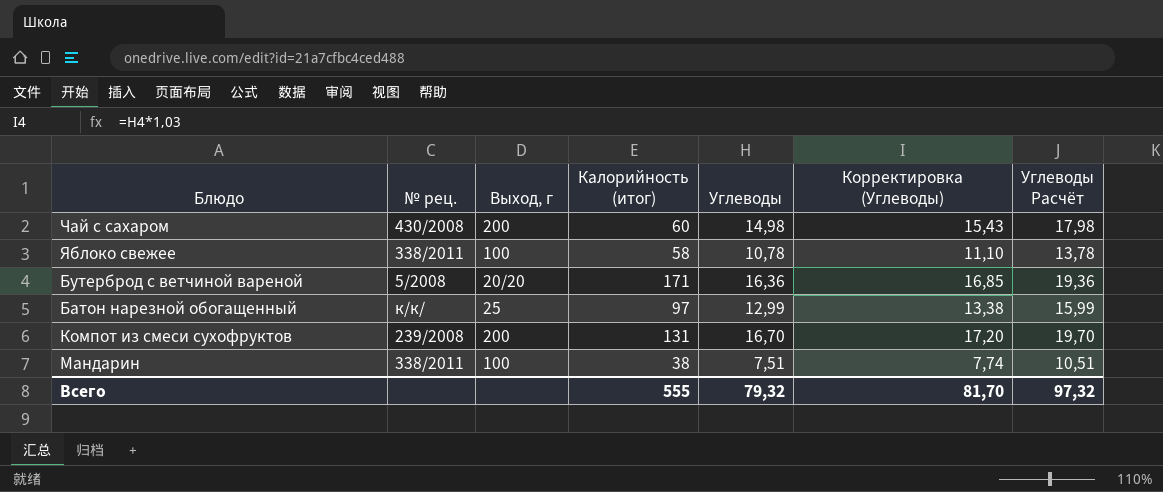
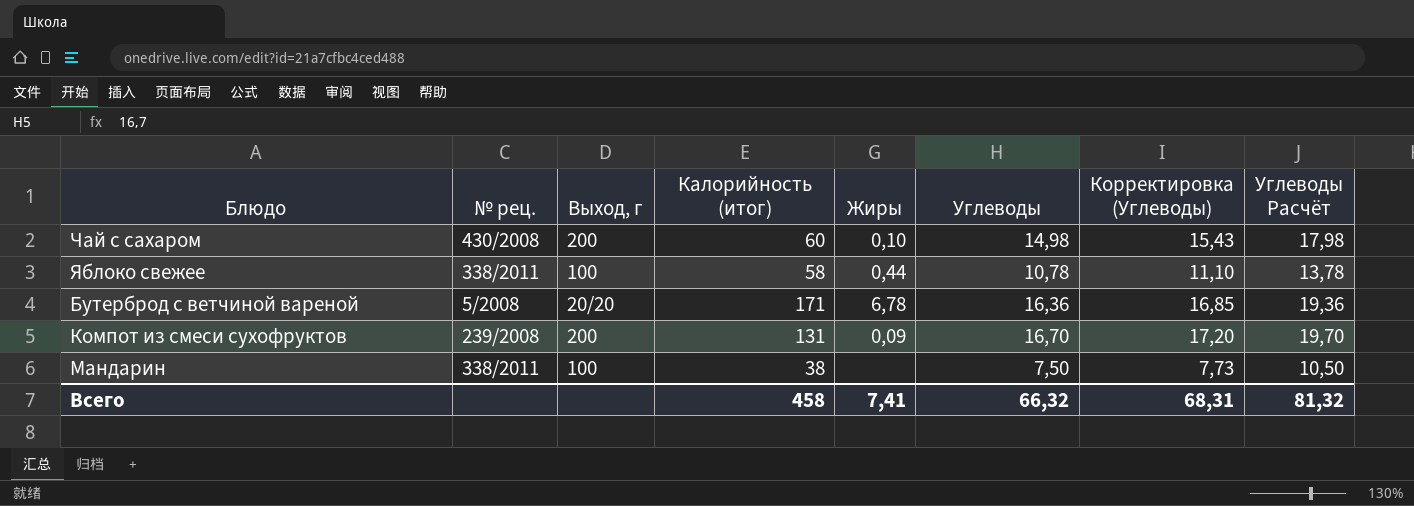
column Жиры | position: none -> 5
row Батон нарезной обогащенный: к/к/ | 25 | 97 | 12,99 | 13,38 | 15,99 -> none
Мандарин | Углеводы: 7,51 -> 7,50
Мандарин | Корректировка (Углеводы): 7,74 -> 7,73
Мандарин | Углеводы Расчёт: 10,51 -> 10,50
Всего | Калорийность (итог): 555 -> 458
Всего | Углеводы: 79,32 -> 66,32
Всего | Корректировка (Углеводы): 81,70 -> 68,31
Всего | Углеводы Расчёт: 97,32 -> 81,32

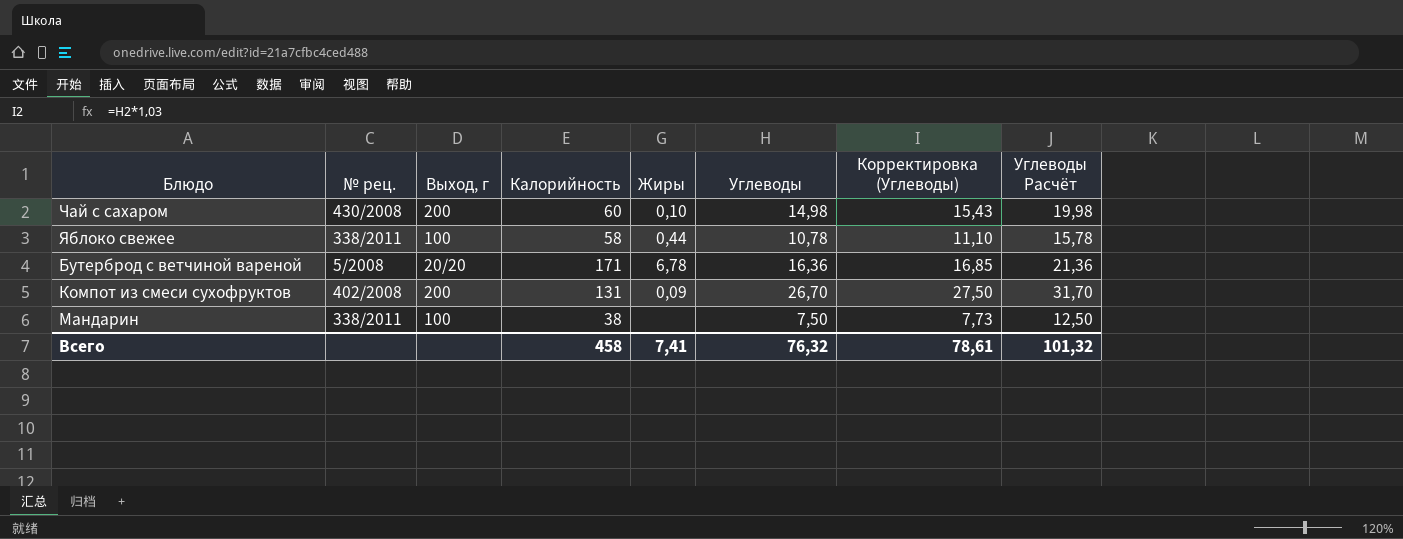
column name: Калорийность (итог) -> Калорийность
column Углеводы Расчёт | formula: [Углеводы] + 3 -> [Углеводы] + 5
Компот из смеси сухофруктов | № рец.: 239/2008 -> 402/2008
Компот из смеси сухофруктов | Углеводы: 16,70 -> 26,70
Компот из смеси сухофруктов | Корректировка (Углеводы): 17,20 -> 27,50
Всего | Углеводы: 66,32 -> 76,32
Всего | Корректировка (Углеводы): 68,31 -> 78,61
Всего | Углеводы Расчёт: 81,32 -> 101,32

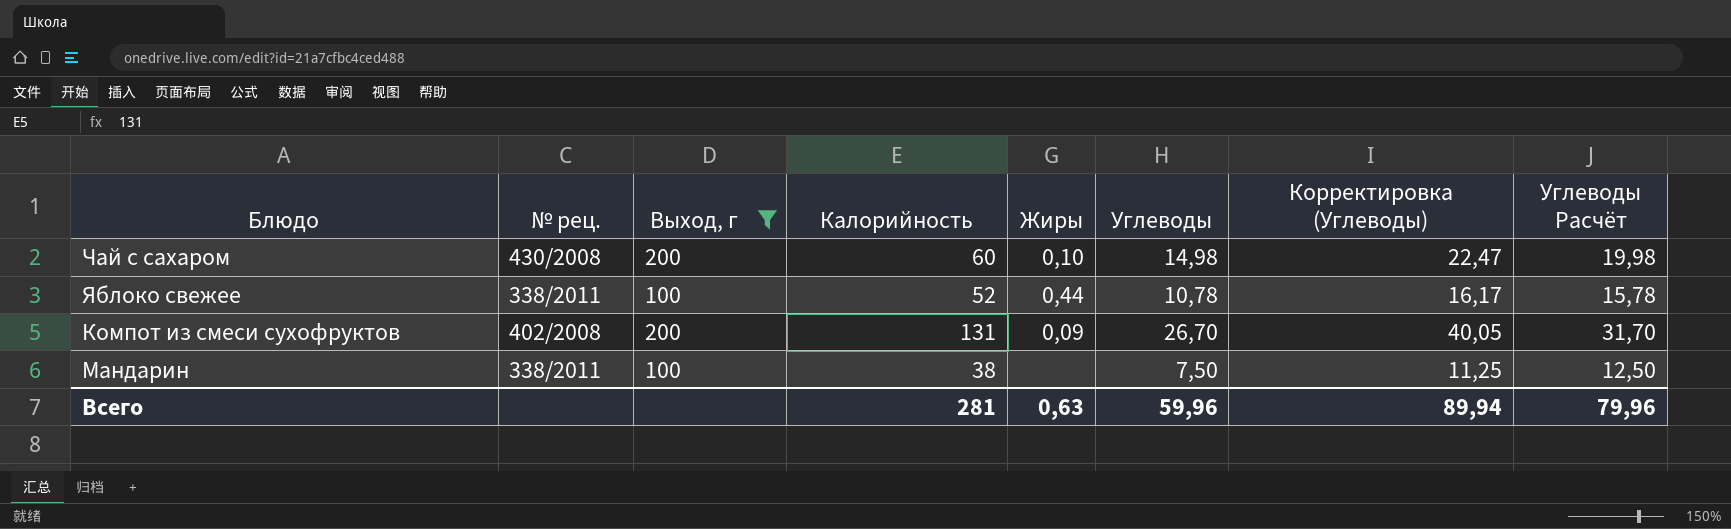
filter: none -> Выход, г != 20/20
column Корректировка (Углеводы) | formula: [Углеводы] * 1,03 -> [Углеводы] * 1,5
Яблоко свежее | Калорийность: 58 -> 52
Всего | Калорийность: 458 -> 281
Всего | Жиры: 7,41 -> 0,63
Всего | Углеводы: 76,32 -> 59,96
Всего | Корректировка (Углеводы): 78,61 -> 89,94
Всего | Углеводы Расчёт: 101,32 -> 79,96

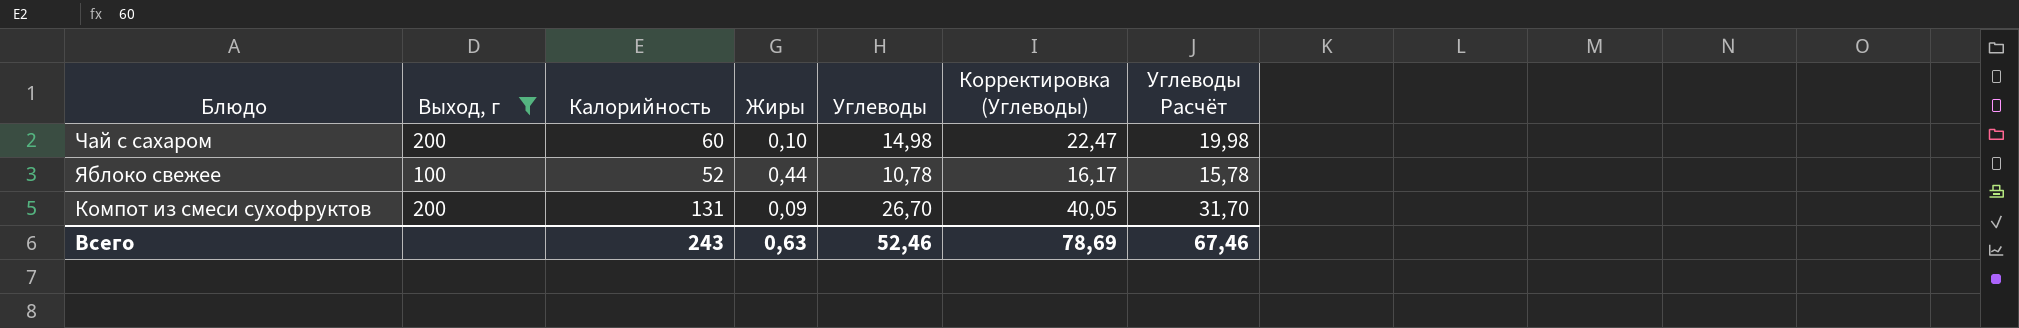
column № рец. | position: 2 -> none
row Мандарин: 338/2011 | 100 | 38 | none | 7,50 | 11,25 | 12,50 -> none
Всего | Калорийность: 281 -> 243
Всего | Углеводы: 59,96 -> 52,46
Всего | Корректировка (Углеводы): 89,94 -> 78,69
Всего | Углеводы Расчёт: 79,96 -> 67,46

